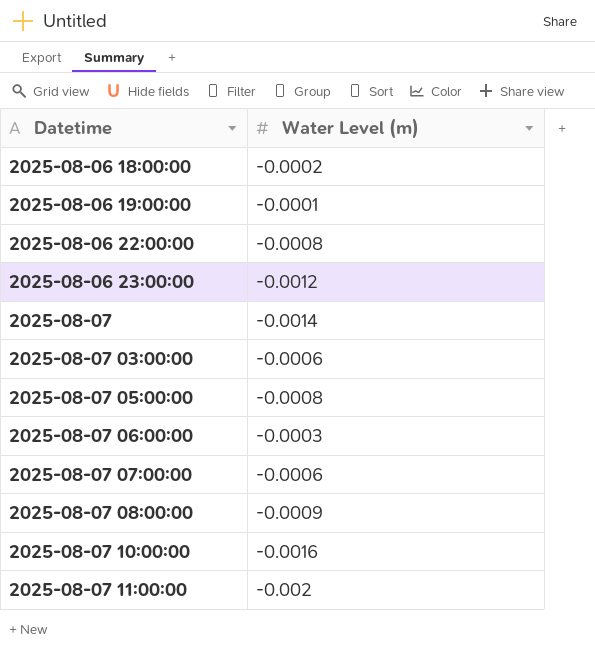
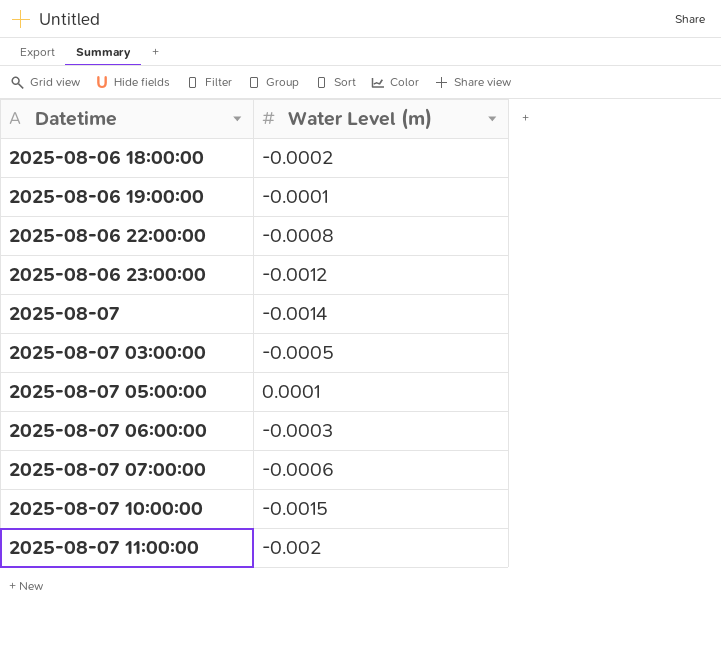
row 2025-08-07 08:00:00: -0.0009 -> none
2025-08-07 03:00:00 | Water Level (m): -0.0006 -> -0.0005
2025-08-07 05:00:00 | Water Level (m): -0.0008 -> 0.0001
2025-08-07 10:00:00 | Water Level (m): -0.0016 -> -0.0015

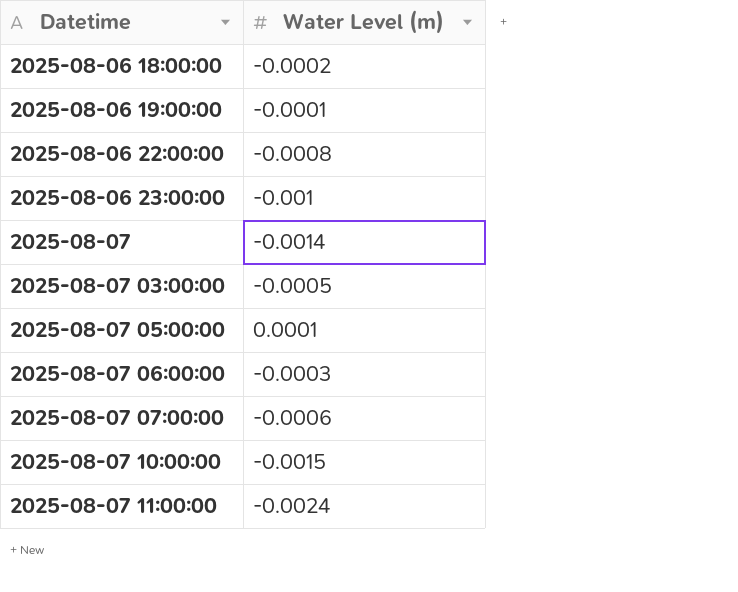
2025-08-06 23:00:00 | Water Level (m): -0.0012 -> -0.001
2025-08-07 11:00:00 | Water Level (m): -0.002 -> -0.0024

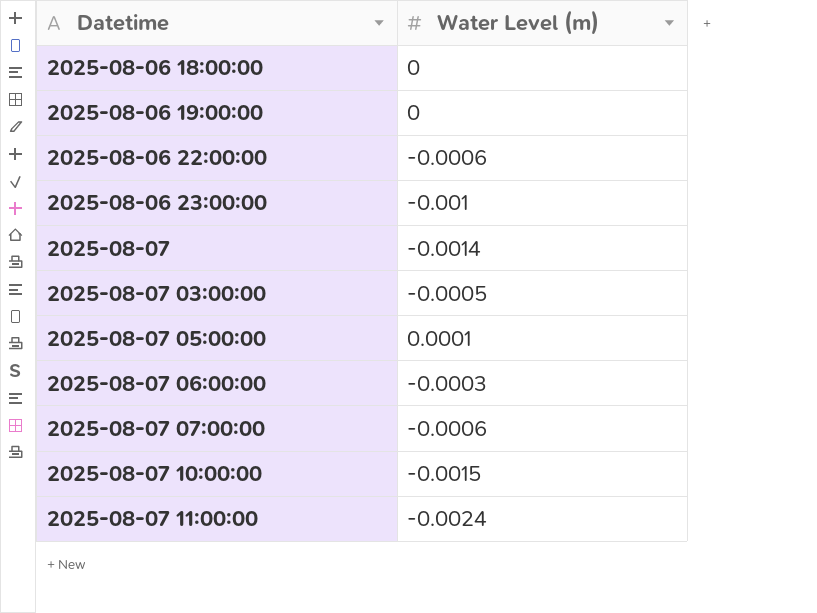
2025-08-06 18:00:00 | Water Level (m): -0.0002 -> 0
2025-08-06 19:00:00 | Water Level (m): -0.0001 -> 0
2025-08-06 22:00:00 | Water Level (m): -0.0008 -> -0.0006

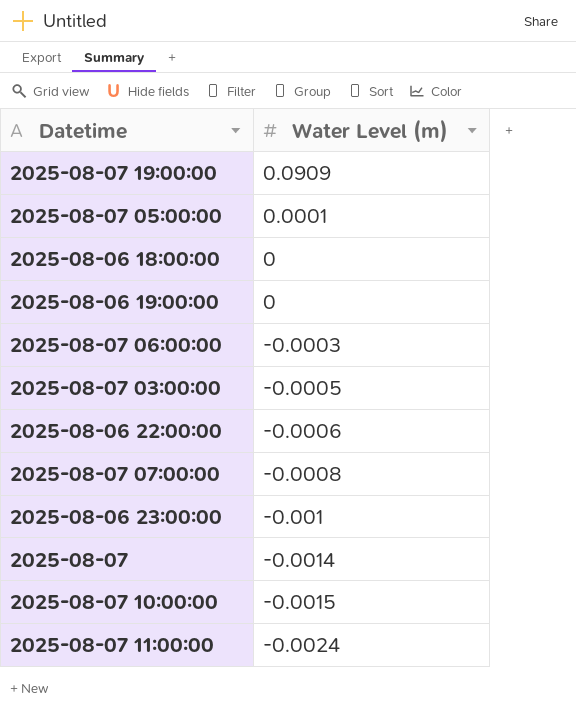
row order: Datetime ascending -> Water Level (m) descending
row 2025-08-07 19:00:00: none -> 0.0909
2025-08-07 07:00:00 | Water Level (m): -0.0006 -> -0.0008

